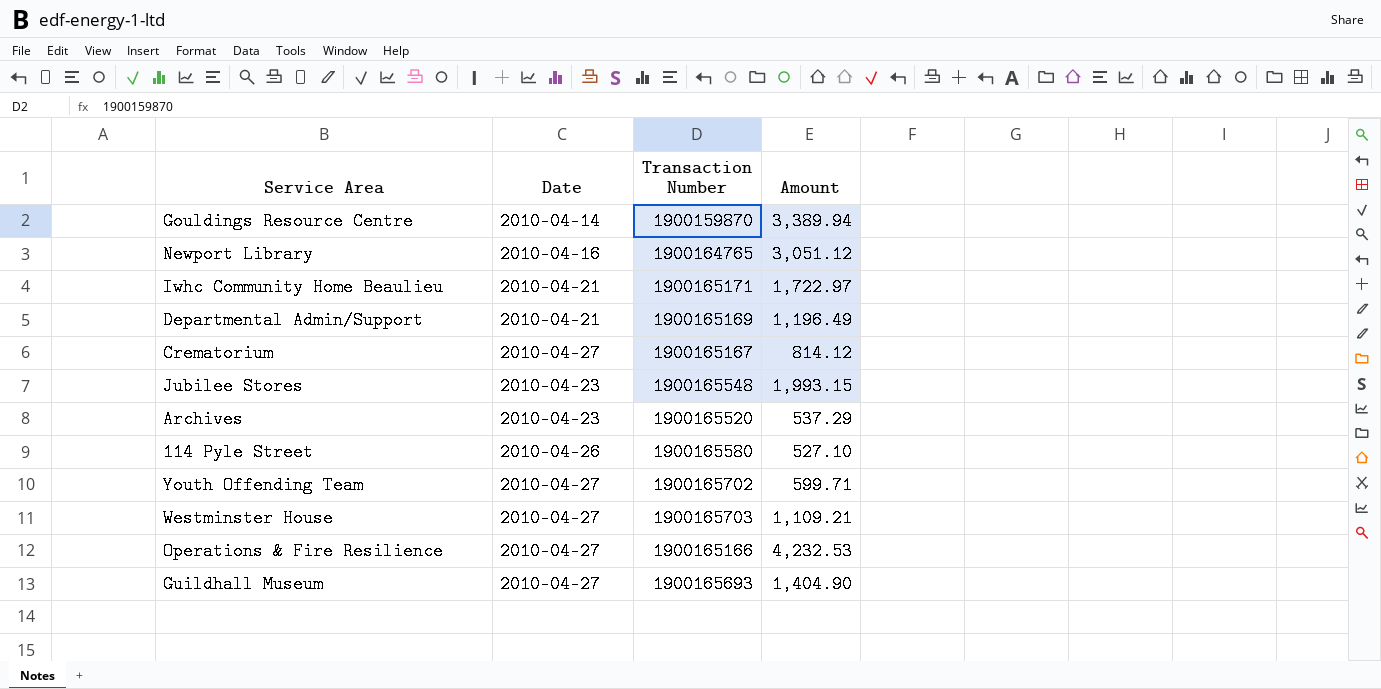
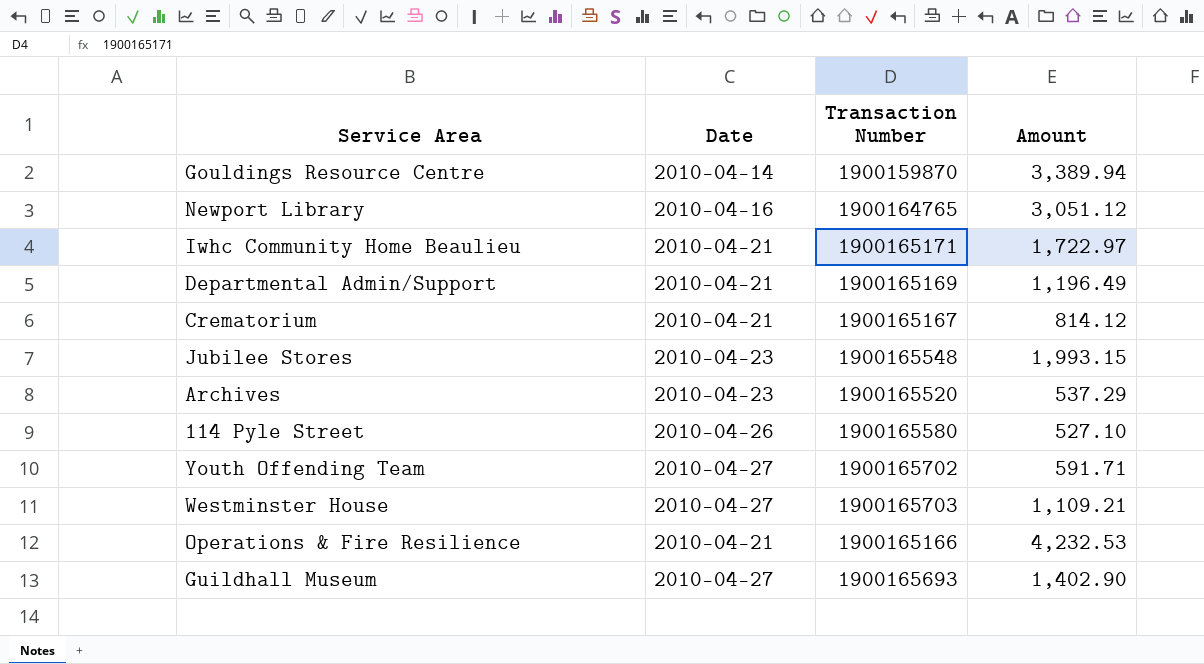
Crematorium | Date: 2010-04-27 -> 2010-04-21
Youth Offending Team | Amount: 599.71 -> 591.71
Operations & Fire Resilience | Date: 2010-04-27 -> 2010-04-21
Guildhall Museum | Amount: 1,404.90 -> 1,402.90

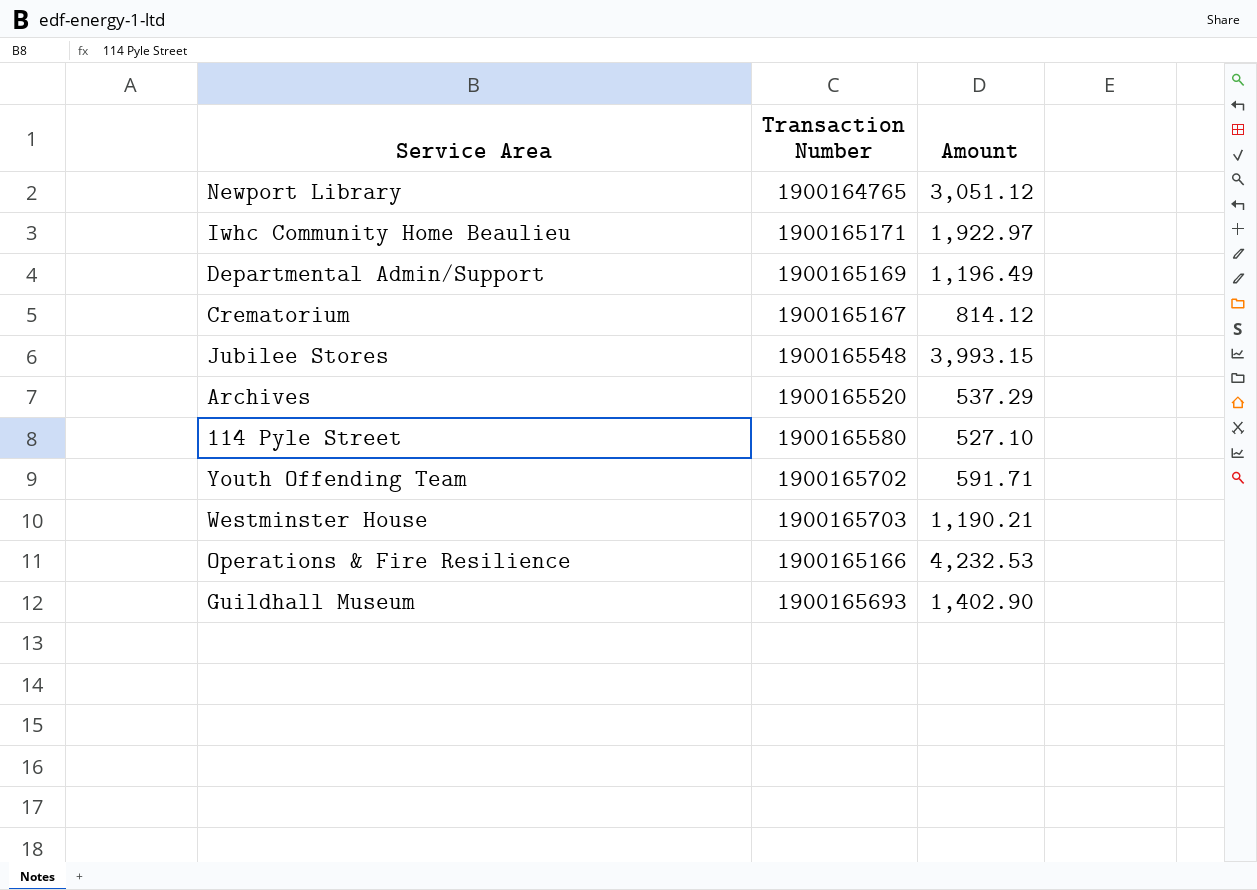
column Date | position: 2 -> none
row Gouldings Resource Centre: 2010-04-14 | 1900159870 | 3,389.94 -> none
Iwhc Community Home Beaulieu | Amount: 1,722.97 -> 1,922.97
Jubilee Stores | Amount: 1,993.15 -> 3,993.15
Westminster House | Amount: 1,109.21 -> 1,190.21

